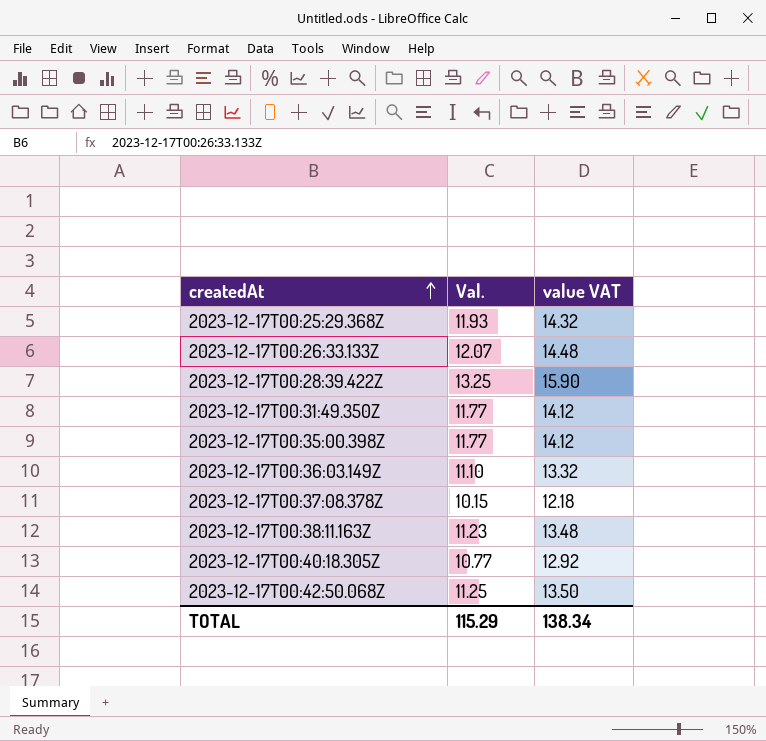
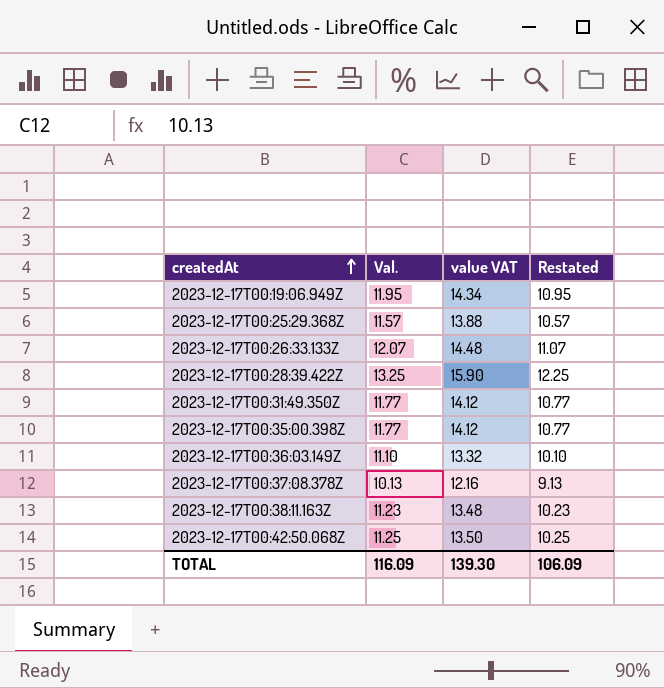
column Restated | formula: none -> [Val.] - 1
row 2023-12-17T00:40:18.305Z: 10.77 | 12.92 -> none
row 2023-12-17T00:19:06.949Z: none -> 11.95 | 14.34 | 10.95
2023-12-17T00:25:29.368Z | Val.: 11.93 -> 11.57
2023-12-17T00:25:29.368Z | value VAT: 14.32 -> 13.88
2023-12-17T00:37:08.378Z | Val.: 10.15 -> 10.13
2023-12-17T00:37:08.378Z | value VAT: 12.18 -> 12.16
TOTAL | Val.: 115.29 -> 116.09
TOTAL | value VAT: 138.34 -> 139.30

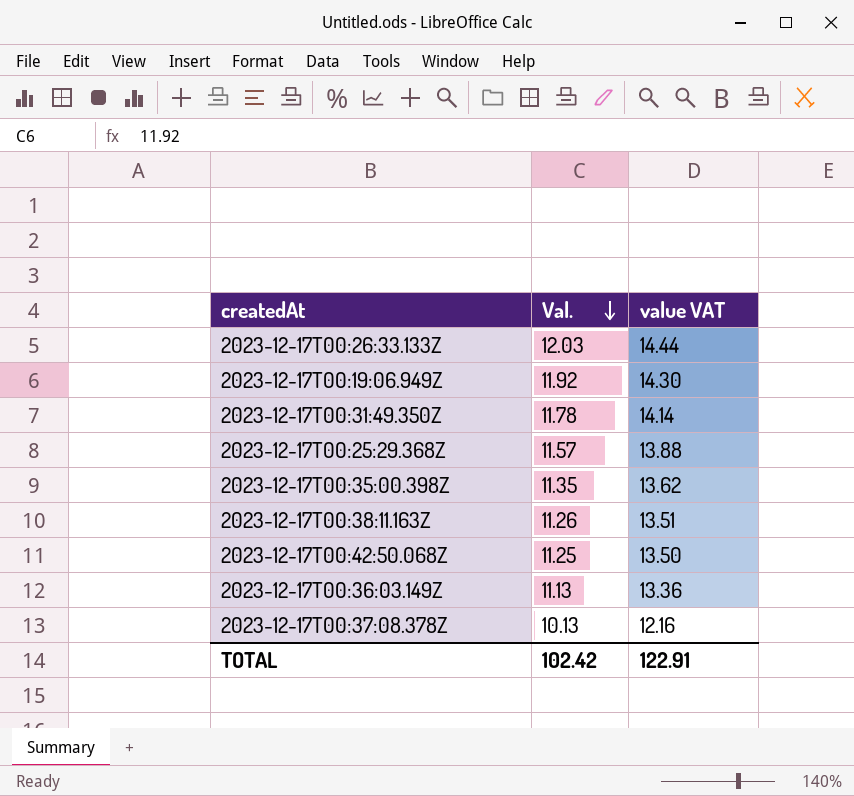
row order: createdAt ascending -> Val. descending
column Restated | formula: [Val.] - 1 -> none
row 2023-12-17T00:28:39.422Z: 13.25 | 15.90 | 12.25 -> none
2023-12-17T00:26:33.133Z | Val.: 12.07 -> 12.03
2023-12-17T00:26:33.133Z | value VAT: 14.48 -> 14.44
2023-12-17T00:19:06.949Z | Val.: 11.95 -> 11.92
2023-12-17T00:19:06.949Z | value VAT: 14.34 -> 14.30
2023-12-17T00:31:49.350Z | Val.: 11.77 -> 11.78
2023-12-17T00:31:49.350Z | value VAT: 14.12 -> 14.14
2023-12-17T00:35:00.398Z | Val.: 11.77 -> 11.35
2023-12-17T00:35:00.398Z | value VAT: 14.12 -> 13.62
2023-12-17T00:38:11.163Z | Val.: 11.23 -> 11.26
2023-12-17T00:38:11.163Z | value VAT: 13.48 -> 13.51
2023-12-17T00:36:03.149Z | Val.: 11.10 -> 11.13
2023-12-17T00:36:03.149Z | value VAT: 13.32 -> 13.36
TOTAL | Val.: 116.09 -> 102.42
TOTAL | value VAT: 139.30 -> 122.91

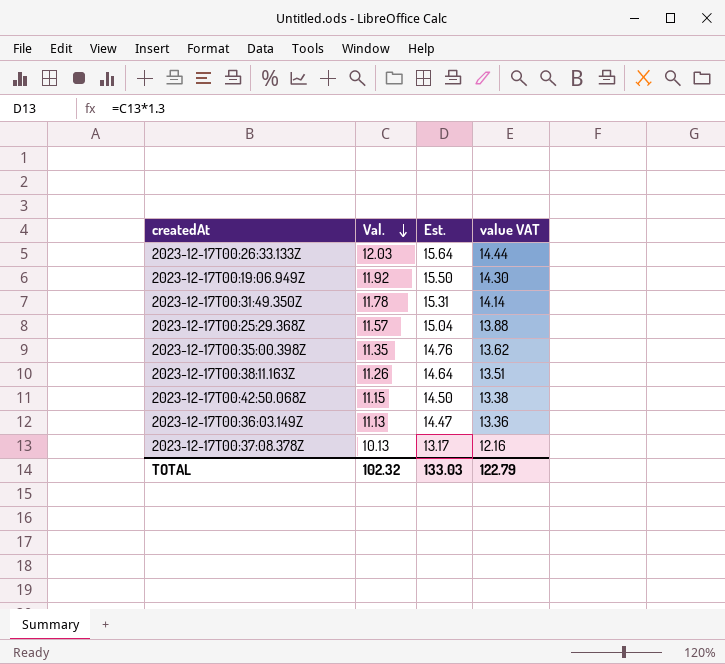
column Est. | formula: none -> [Val.] * 1.3
2023-12-17T00:42:50.068Z | Val.: 11.25 -> 11.15
2023-12-17T00:42:50.068Z | value VAT: 13.50 -> 13.38
TOTAL | Val.: 102.42 -> 102.32
TOTAL | value VAT: 122.91 -> 122.79

